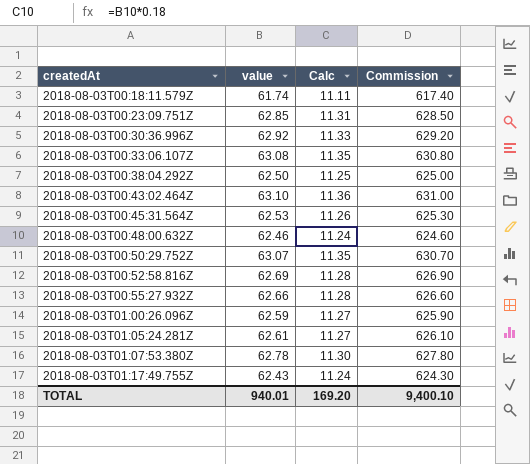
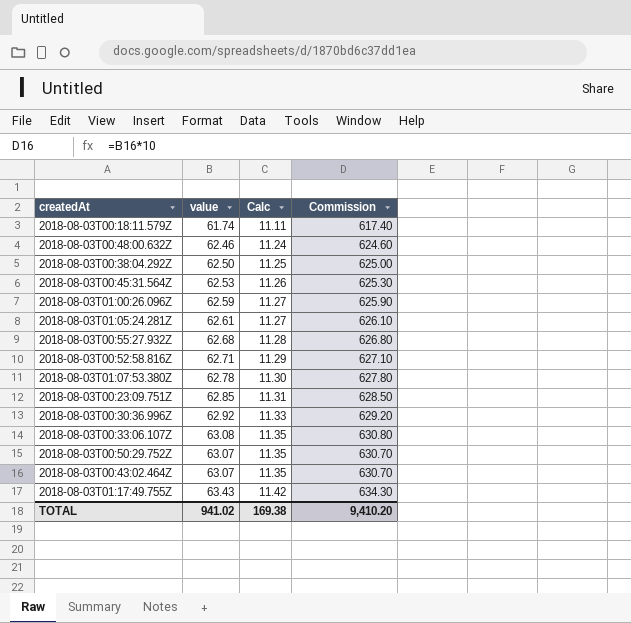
row order: createdAt ascending -> Calc ascending
2018-08-03T00:55:27.932Z | value: 62.66 -> 62.68
2018-08-03T00:55:27.932Z | Commission: 626.60 -> 626.80
2018-08-03T00:52:58.816Z | value: 62.69 -> 62.71
2018-08-03T00:52:58.816Z | Calc: 11.28 -> 11.29
2018-08-03T00:52:58.816Z | Commission: 626.90 -> 627.10
2018-08-03T00:43:02.464Z | value: 63.10 -> 63.07
2018-08-03T00:43:02.464Z | Calc: 11.36 -> 11.35
2018-08-03T00:43:02.464Z | Commission: 631.00 -> 630.70
2018-08-03T01:17:49.755Z | value: 62.43 -> 63.43
2018-08-03T01:17:49.755Z | Calc: 11.24 -> 11.42
2018-08-03T01:17:49.755Z | Commission: 624.30 -> 634.30
TOTAL | value: 940.01 -> 941.02
TOTAL | Calc: 169.20 -> 169.38
TOTAL | Commission: 9,400.10 -> 9,410.20

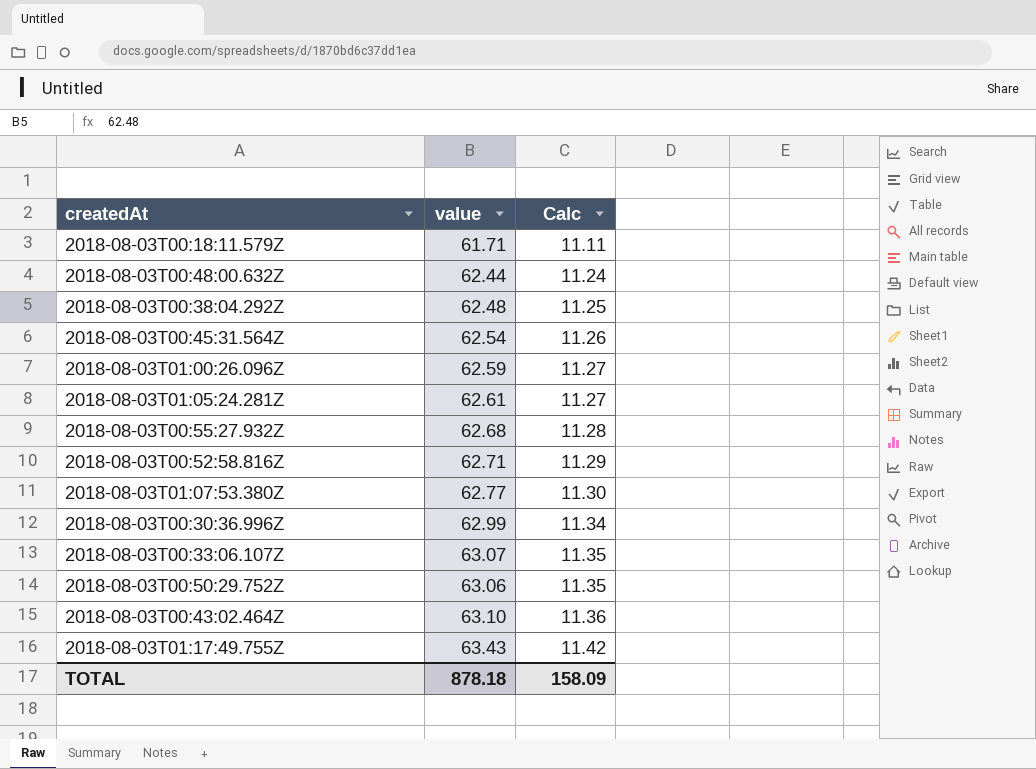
column Commission | formula: [value] * 10 -> none
row 2018-08-03T00:23:09.751Z: 62.85 | 11.31 | 628.50 -> none
2018-08-03T00:18:11.579Z | value: 61.74 -> 61.71
2018-08-03T00:48:00.632Z | value: 62.46 -> 62.44
2018-08-03T00:38:04.292Z | value: 62.50 -> 62.48
2018-08-03T00:45:31.564Z | value: 62.53 -> 62.54
2018-08-03T01:07:53.380Z | value: 62.78 -> 62.77
2018-08-03T00:30:36.996Z | value: 62.92 -> 62.99
2018-08-03T00:30:36.996Z | Calc: 11.33 -> 11.34
2018-08-03T00:33:06.107Z | value: 63.08 -> 63.07
2018-08-03T00:50:29.752Z | value: 63.07 -> 63.06
2018-08-03T00:43:02.464Z | value: 63.07 -> 63.10
2018-08-03T00:43:02.464Z | Calc: 11.35 -> 11.36
TOTAL | value: 941.02 -> 878.18
TOTAL | Calc: 169.38 -> 158.09

